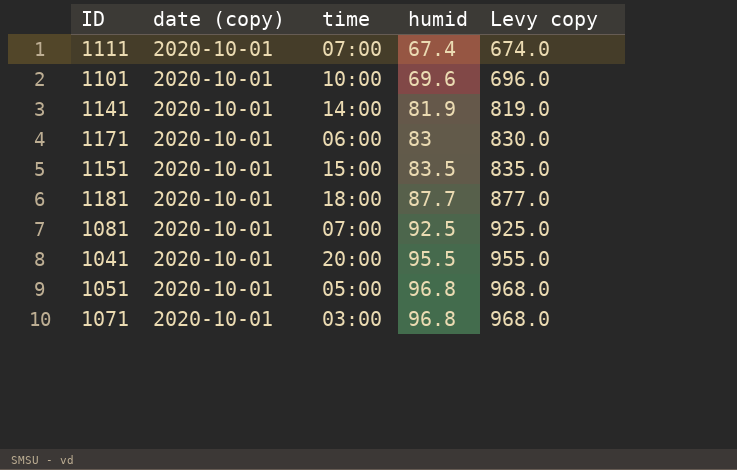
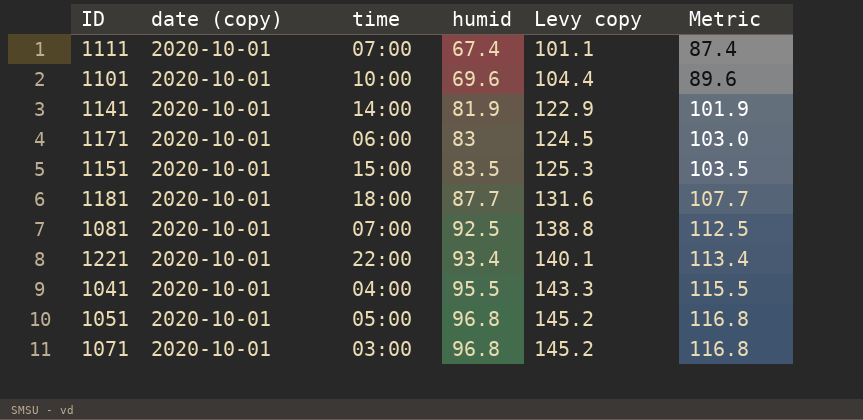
column Levy copy | formula: [humid] * 10 -> [humid] * 1.5
column Metric | formula: none -> [humid] + 20
row 1221: none -> 2020-10-01 | 22:00 | 93.4 | 140.1 | 113.4
1041 | time: 20:00 -> 04:00

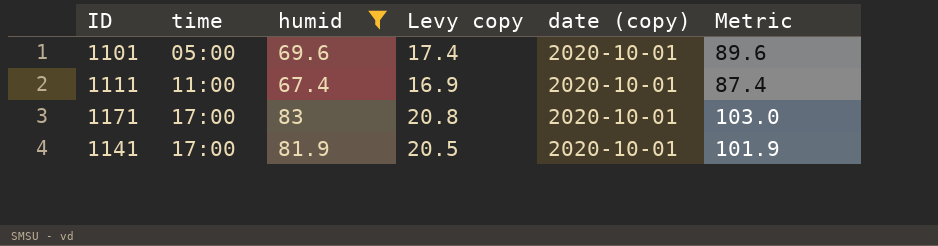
filter: none -> humid <= 83
row order: humid ascending -> time ascending
column Levy copy | formula: [humid] * 1.5 -> [humid] * 0.25
column date (copy) | position: 2 -> 5
1101 | time: 10:00 -> 05:00
1111 | time: 07:00 -> 11:00
1171 | time: 06:00 -> 17:00
1141 | time: 14:00 -> 17:00

